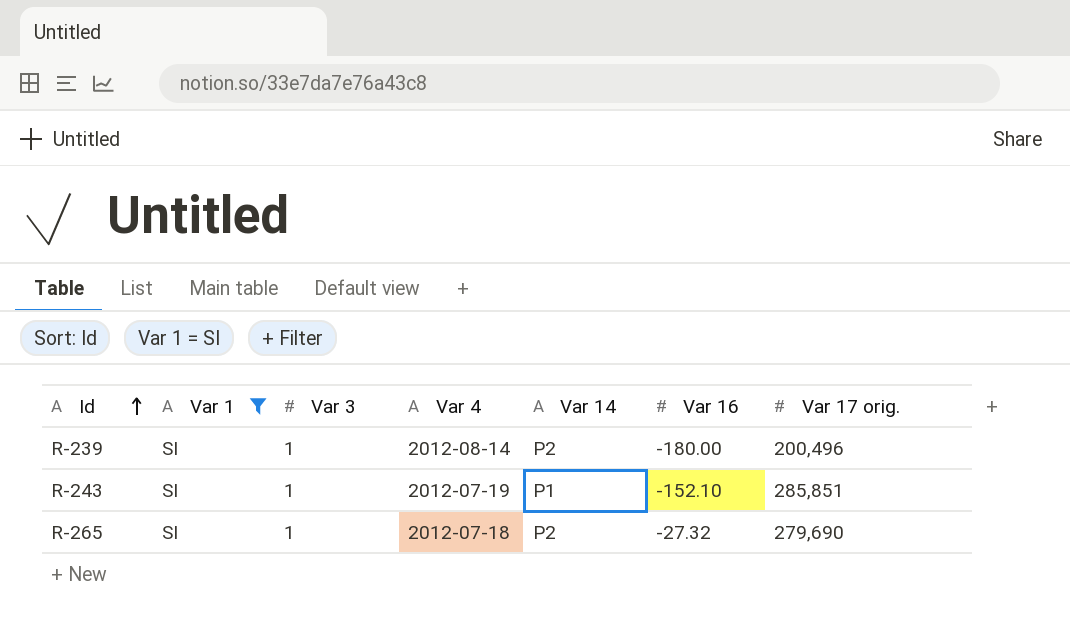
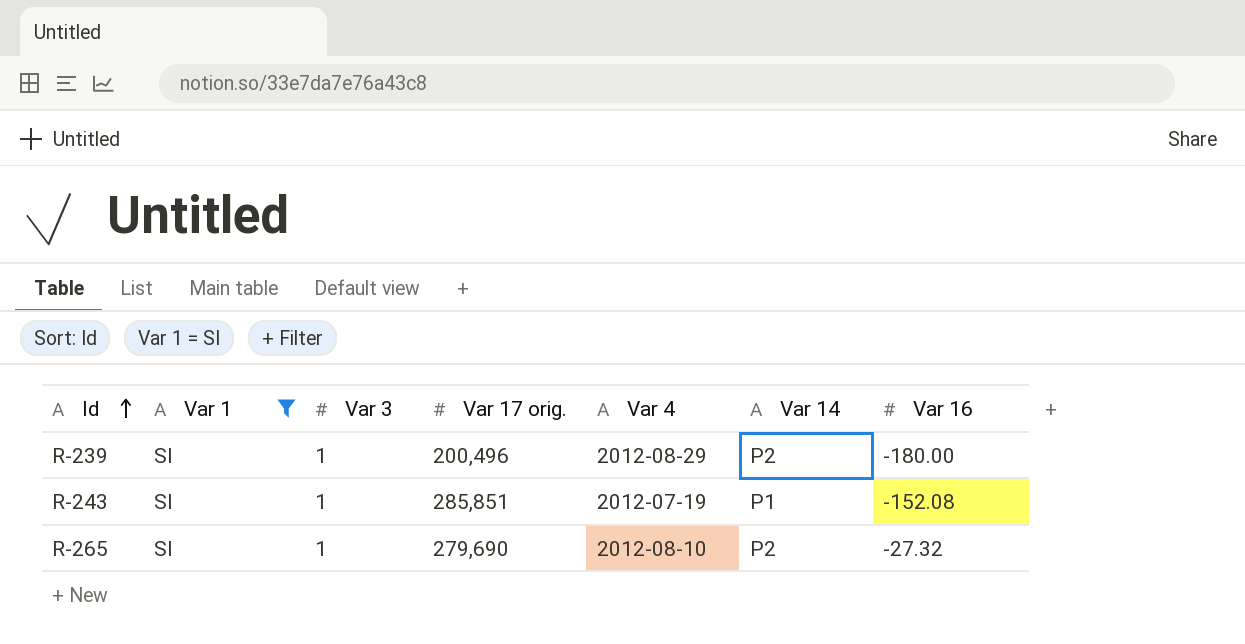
column Var 17 orig. | position: 7 -> 4
R-239 | Var 4: 2012-08-14 -> 2012-08-29
R-243 | Var 16: -152.10 -> -152.08
R-265 | Var 4: 2012-07-18 -> 2012-08-10

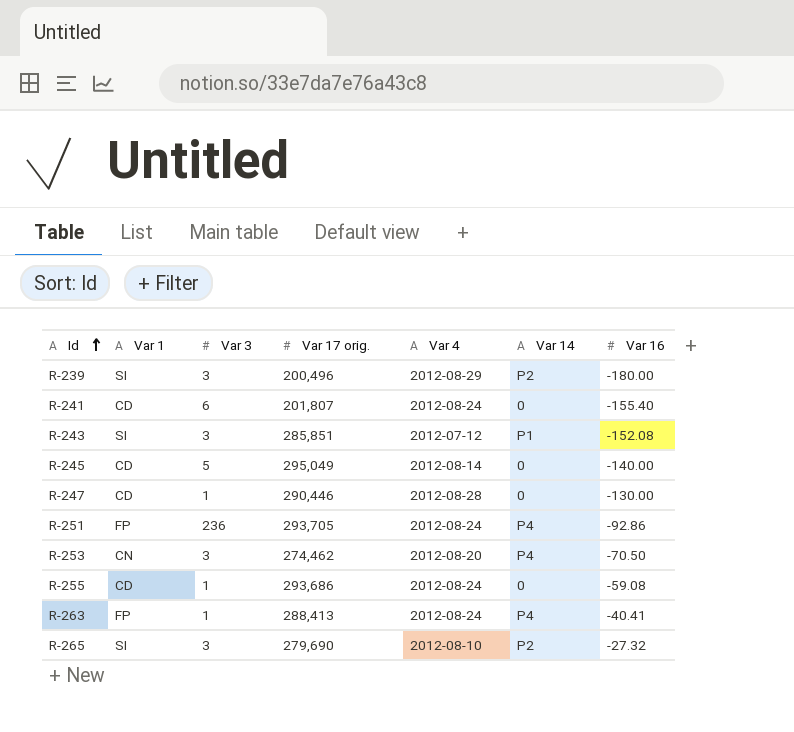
filter: Var 1 = SI -> none
R-239 | Var 3: 1 -> 3
R-243 | Var 3: 1 -> 3
R-243 | Var 4: 2012-07-19 -> 2012-07-12
R-265 | Var 3: 1 -> 3

